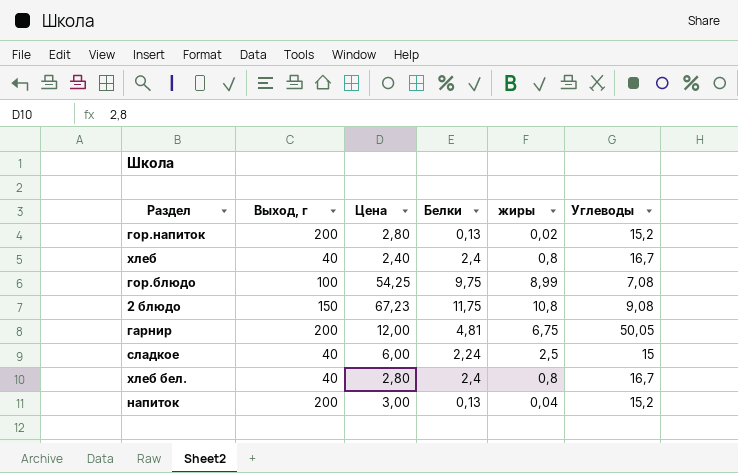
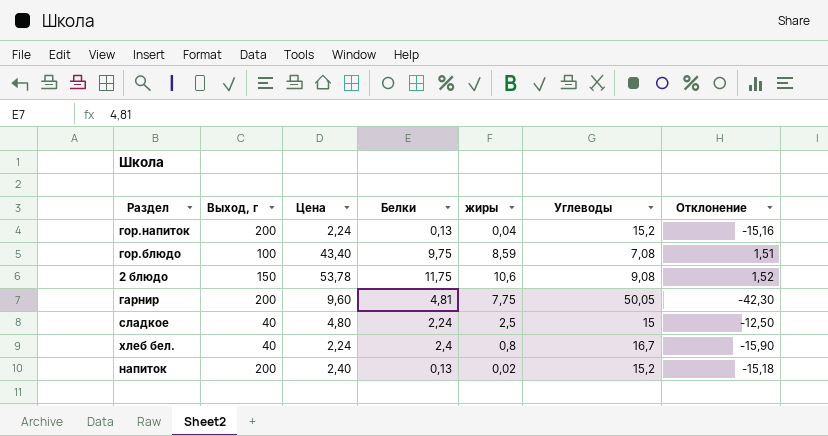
column Отклонение | formula: none -> [жиры] - [Углеводы]
row хлеб: 40 | 2,40 | 2,4 | 0,8 | 16,7 -> none
гор.напиток | Цена: 2,80 -> 2,24
гор.напиток | жиры: 0,02 -> 0,04
гор.блюдо | Цена: 54,25 -> 43,40
гор.блюдо | жиры: 8,99 -> 8,59
2 блюдо | Цена: 67,23 -> 53,78
2 блюдо | жиры: 10,8 -> 10,6
гарнир | Цена: 12,00 -> 9,60
гарнир | жиры: 6,75 -> 7,75
сладкое | Цена: 6,00 -> 4,80
хлеб бел. | Цена: 2,80 -> 2,24
напиток | Цена: 3,00 -> 2,40
напиток | жиры: 0,04 -> 0,02

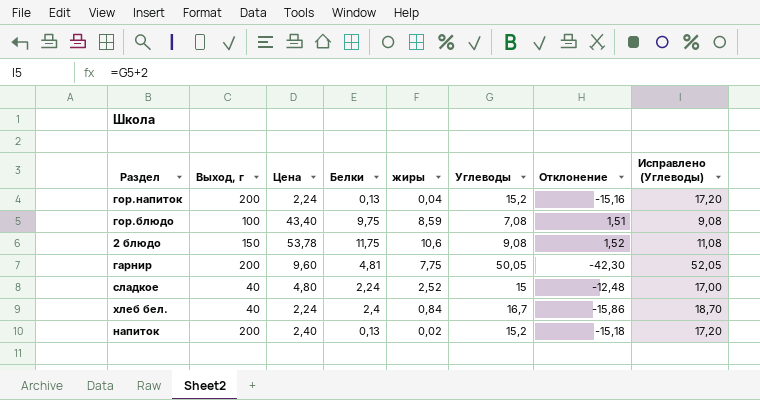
column Исправлено (Углеводы) | formula: none -> [Углеводы] + 2
сладкое | жиры: 2,5 -> 2,52
сладкое | Отклонение: -12,50 -> -12,48
хлеб бел. | жиры: 0,8 -> 0,84
хлеб бел. | Отклонение: -15,90 -> -15,86

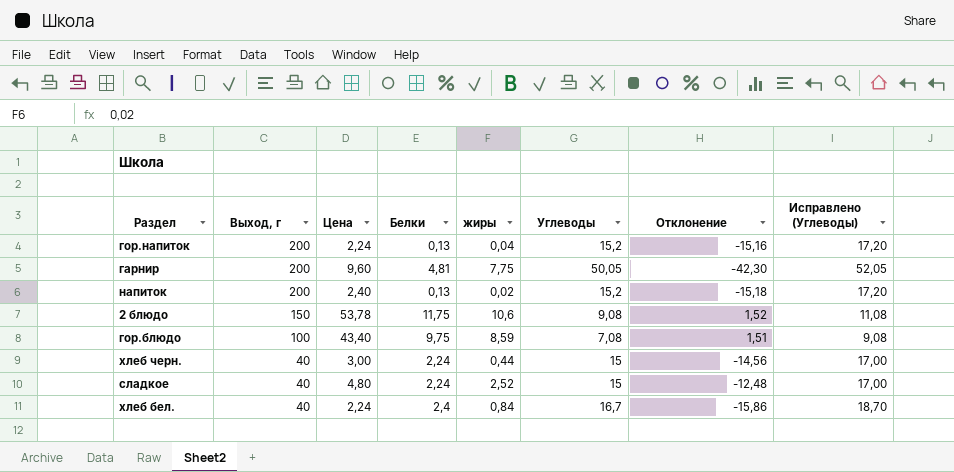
row order: none -> Выход, г descending
row хлеб черн.: none -> 40 | 3,00 | 2,24 | 0,44 | 15 | -14,56 | 17,00

